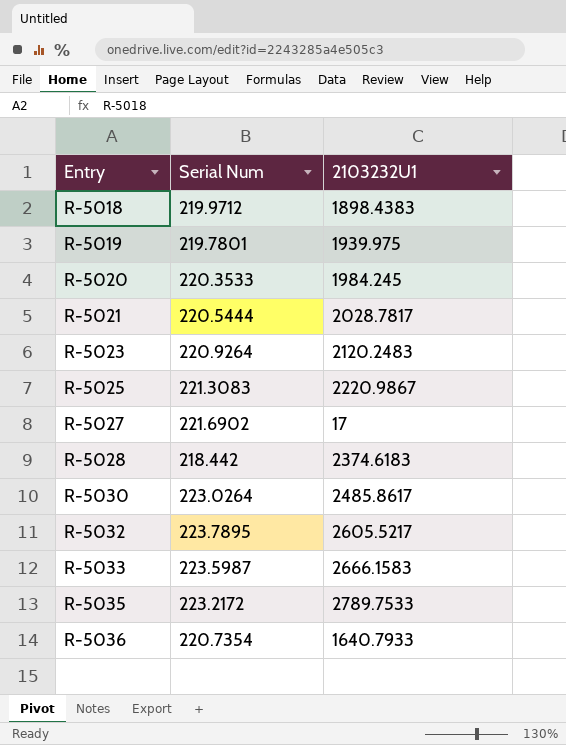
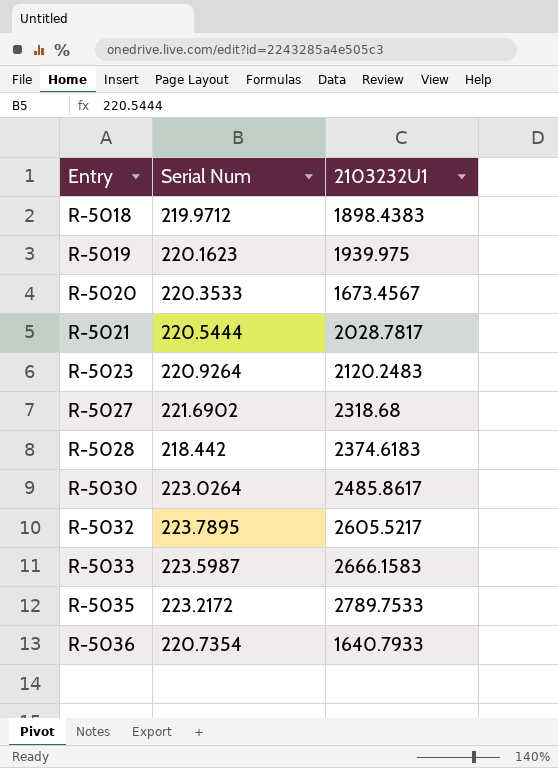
row R-5025: 221.3083 | 2220.9867 -> none
R-5019 | Serial Num: 219.7801 -> 220.1623
R-5020 | 2103232U1: 1984.245 -> 1673.4567
R-5027 | 2103232U1: 17 -> 2318.68

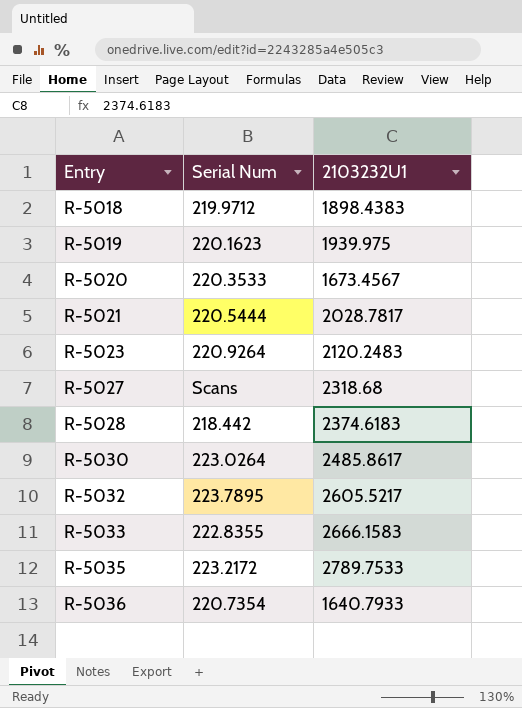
R-5027 | Serial Num: 221.6902 -> Scans
R-5033 | Serial Num: 223.5987 -> 222.8355

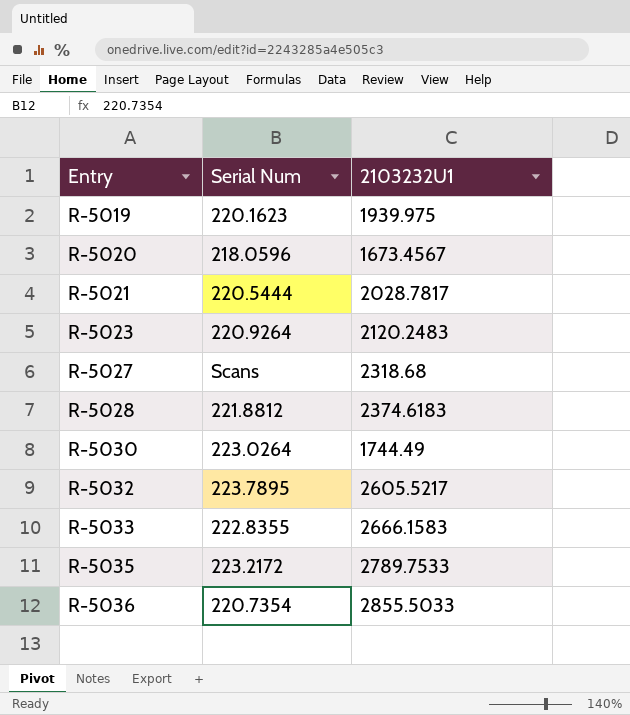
row R-5018: 219.9712 | 1898.4383 -> none
R-5020 | Serial Num: 220.3533 -> 218.0596
R-5028 | Serial Num: 218.442 -> 221.8812
R-5030 | 2103232U1: 2485.8617 -> 1744.49
R-5036 | 2103232U1: 1640.7933 -> 2855.5033

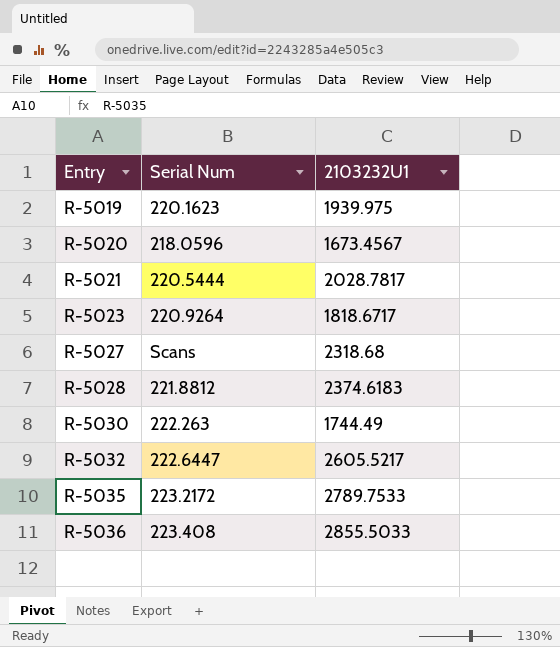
row R-5033: 222.8355 | 2666.1583 -> none
R-5023 | 2103232U1: 2120.2483 -> 1818.6717
R-5030 | Serial Num: 223.0264 -> 222.263
R-5032 | Serial Num: 223.7895 -> 222.6447
R-5036 | Serial Num: 220.7354 -> 223.408

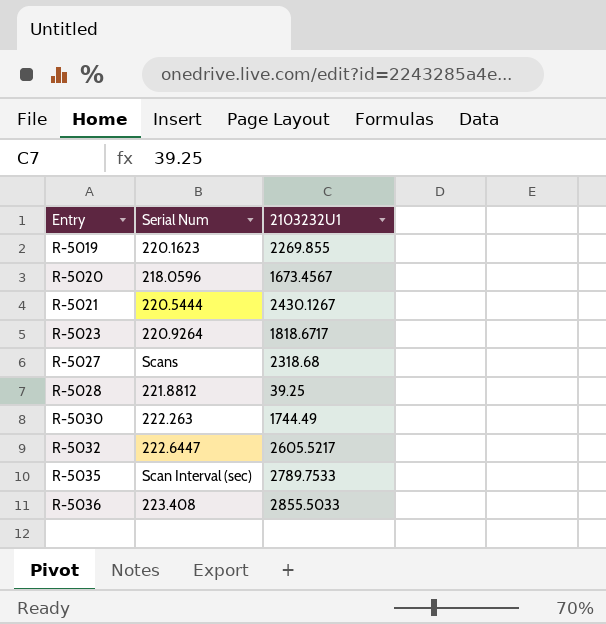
R-5019 | 2103232U1: 1939.975 -> 2269.855
R-5021 | 2103232U1: 2028.7817 -> 2430.1267
R-5028 | 2103232U1: 2374.6183 -> 39.25
R-5035 | Serial Num: 223.2172 -> Scan Interval (sec)

